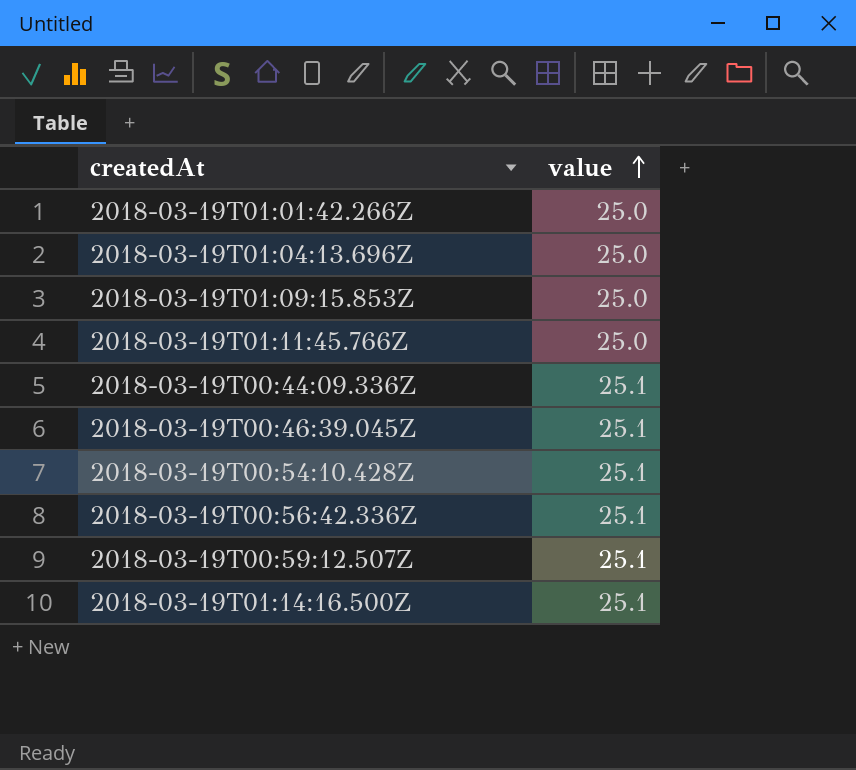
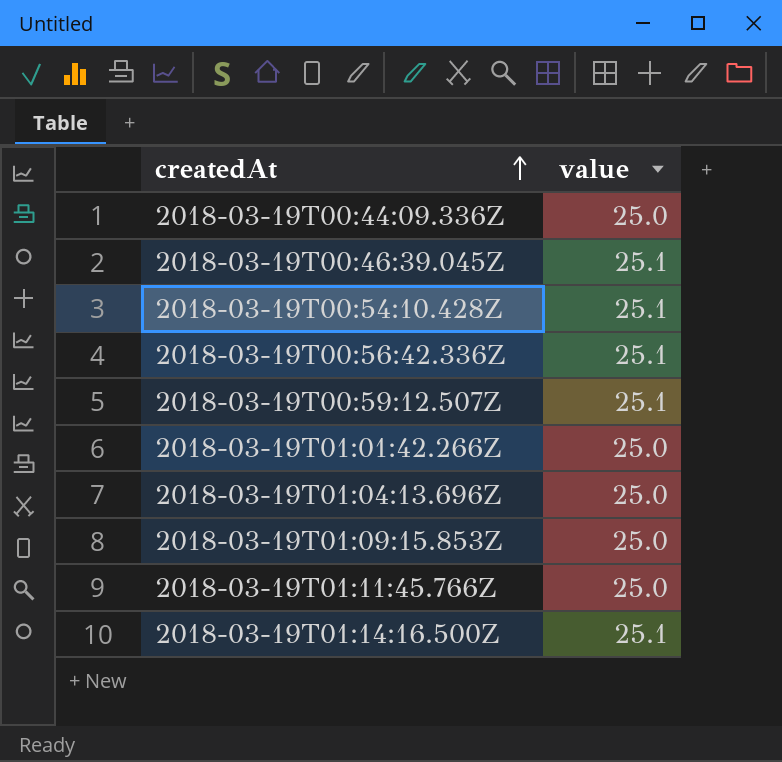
row order: value ascending -> createdAt ascending
2018-03-19T00:44:09.336Z | value: 25.1 -> 25.0

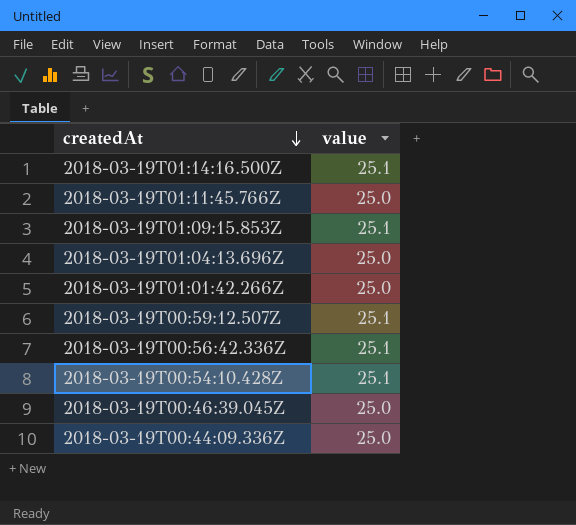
row order: createdAt ascending -> createdAt descending
2018-03-19T01:09:15.853Z | value: 25.0 -> 25.1
2018-03-19T00:46:39.045Z | value: 25.1 -> 25.0

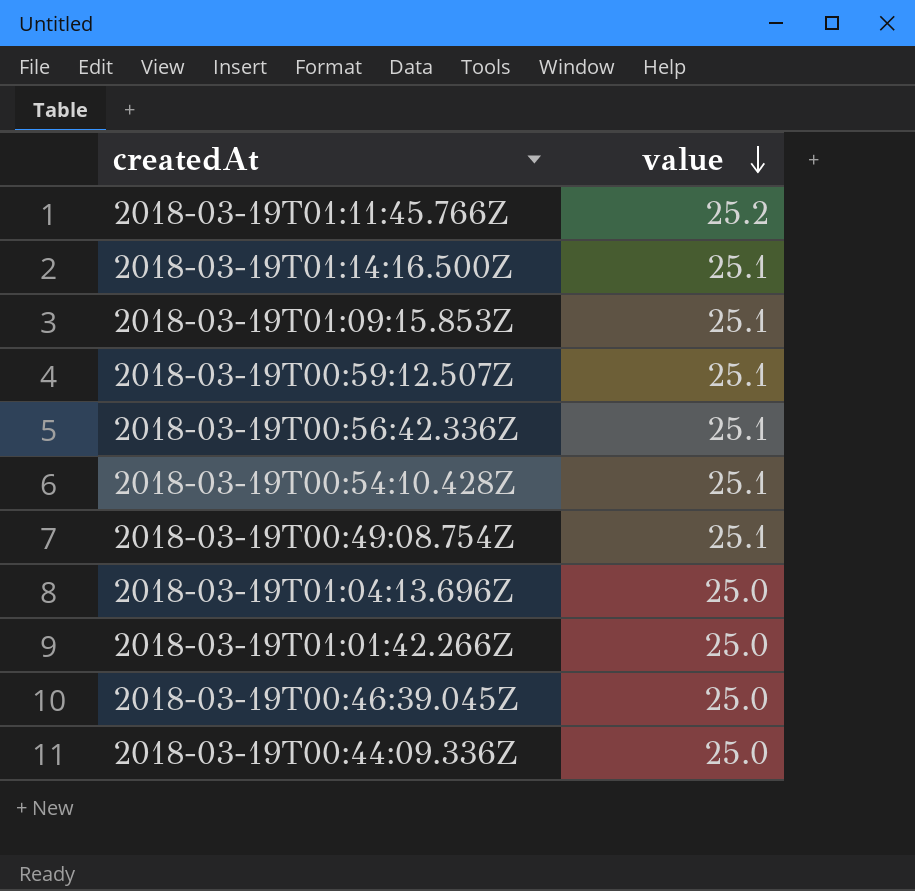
row order: createdAt descending -> value descending
2018-03-19T01:11:45.766Z | value: 25.0 -> 25.2
row 2018-03-19T00:49:08.754Z: none -> 25.1

